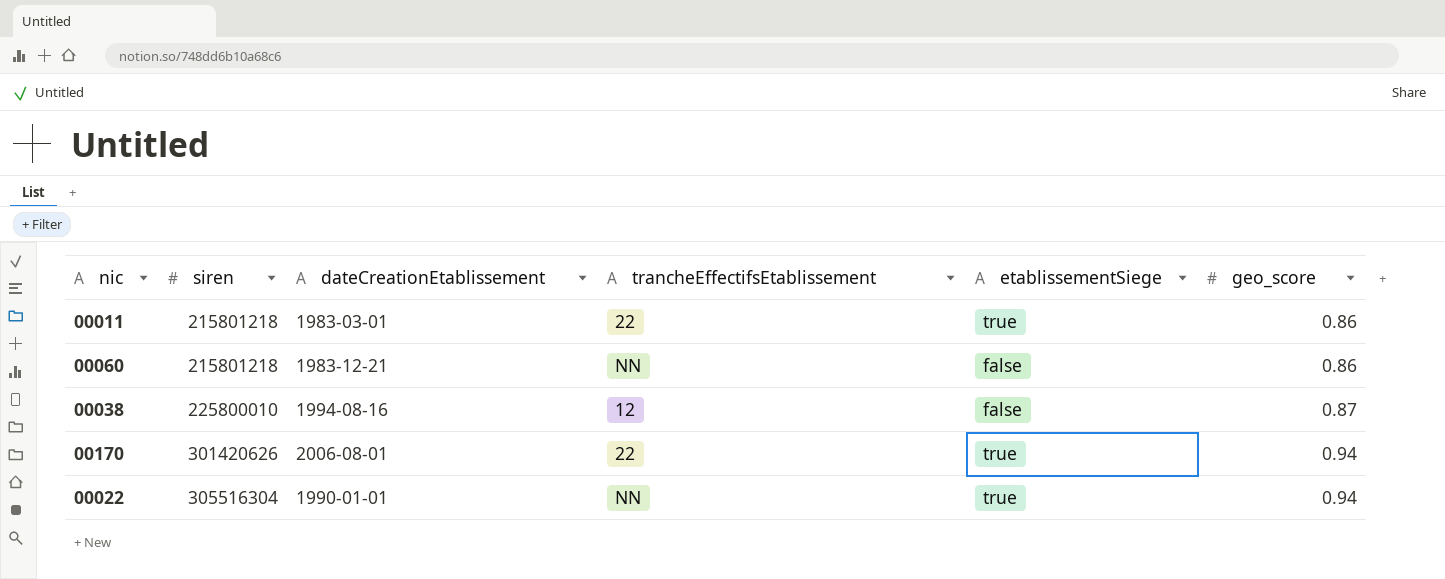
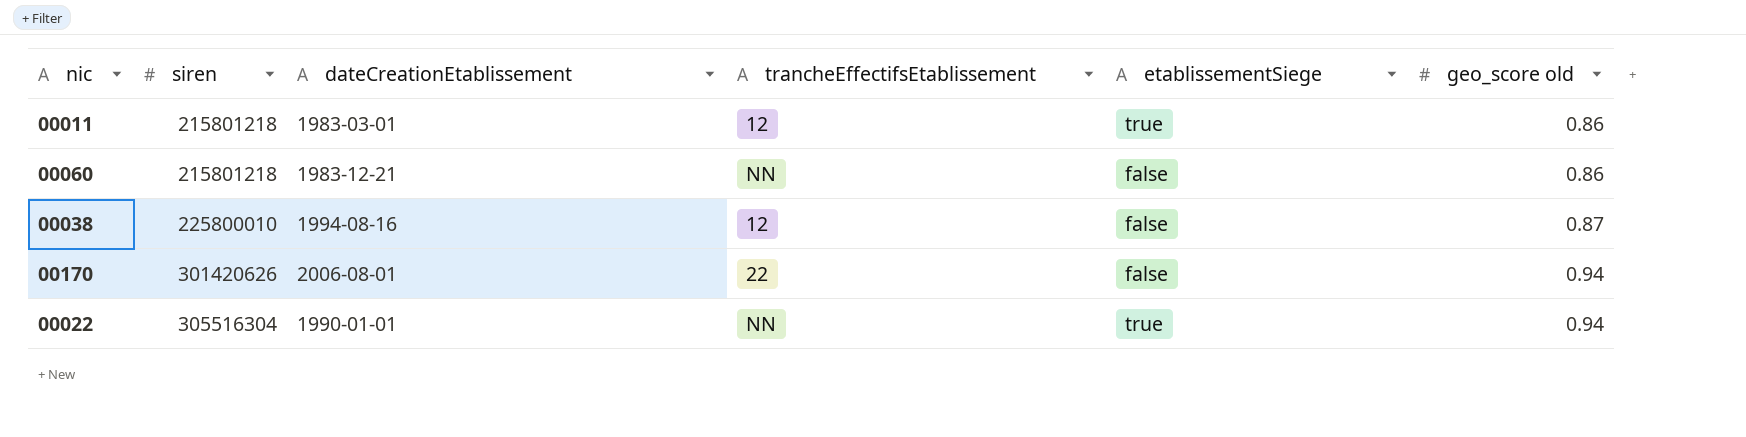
column name: geo_score -> geo_score old
00011 | trancheEffectifsEtablissement: 22 -> 12
00170 | etablissementSiege: true -> false

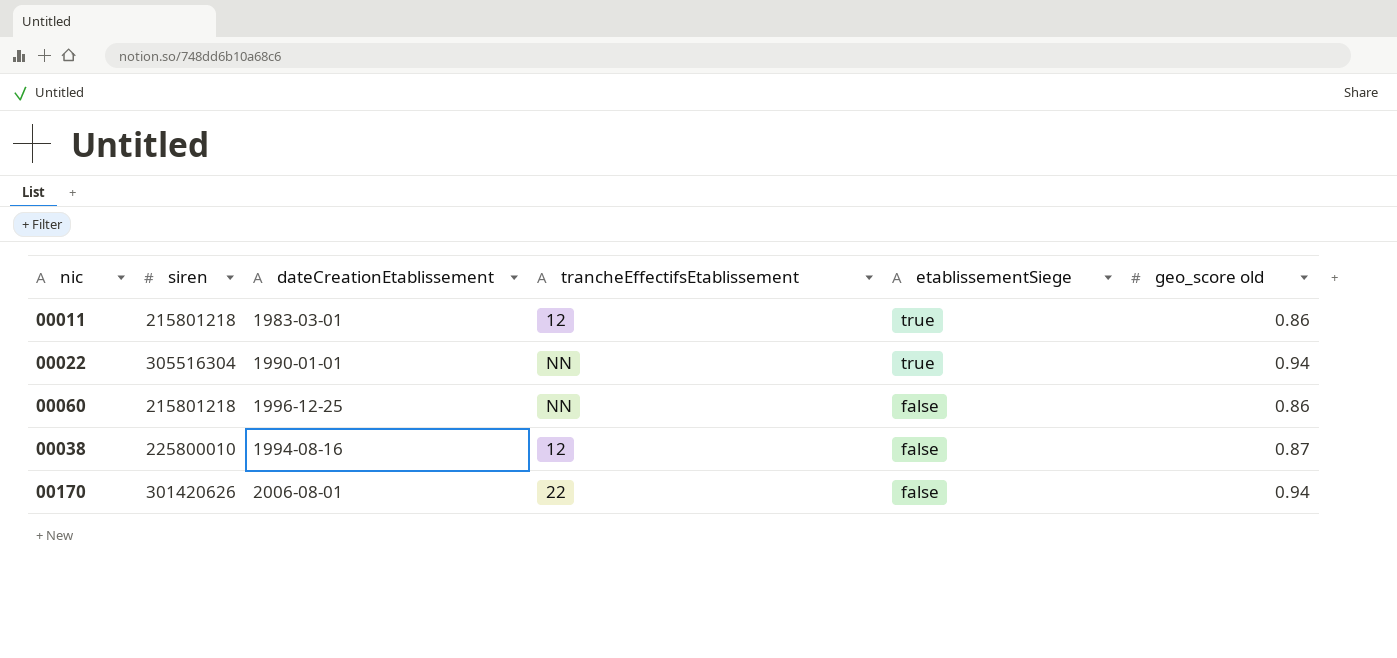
row order: siren ascending -> etablissementSiege descending
00060 | dateCreationEtablissement: 1983-12-21 -> 1996-12-25

